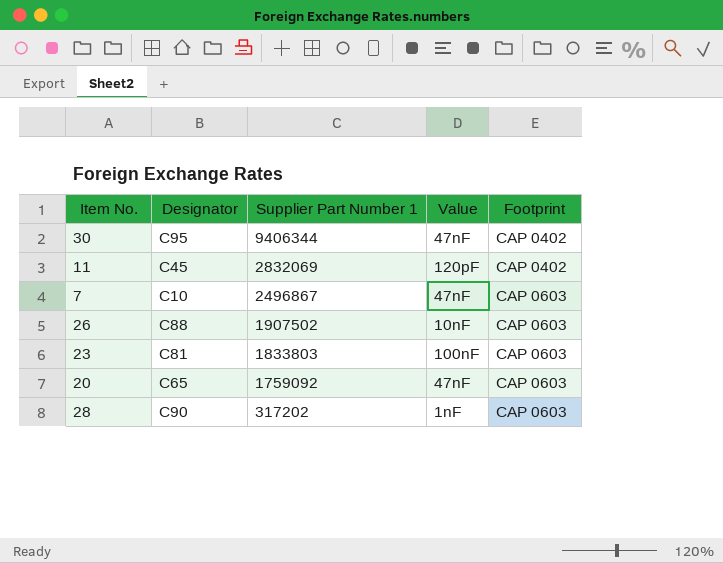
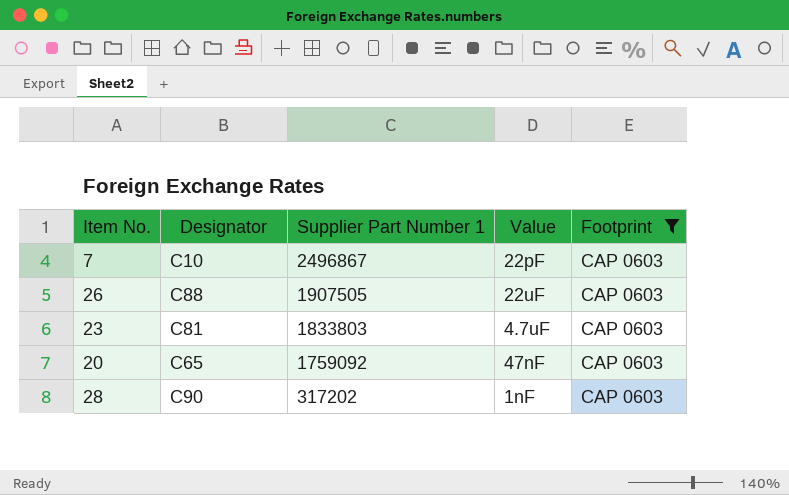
filter: none -> Footprint = CAP 0603
7 | Value: 47nF -> 22pF
26 | Supplier Part Number 1: 1907502 -> 1907505
26 | Value: 10nF -> 22uF
23 | Value: 100nF -> 4.7uF

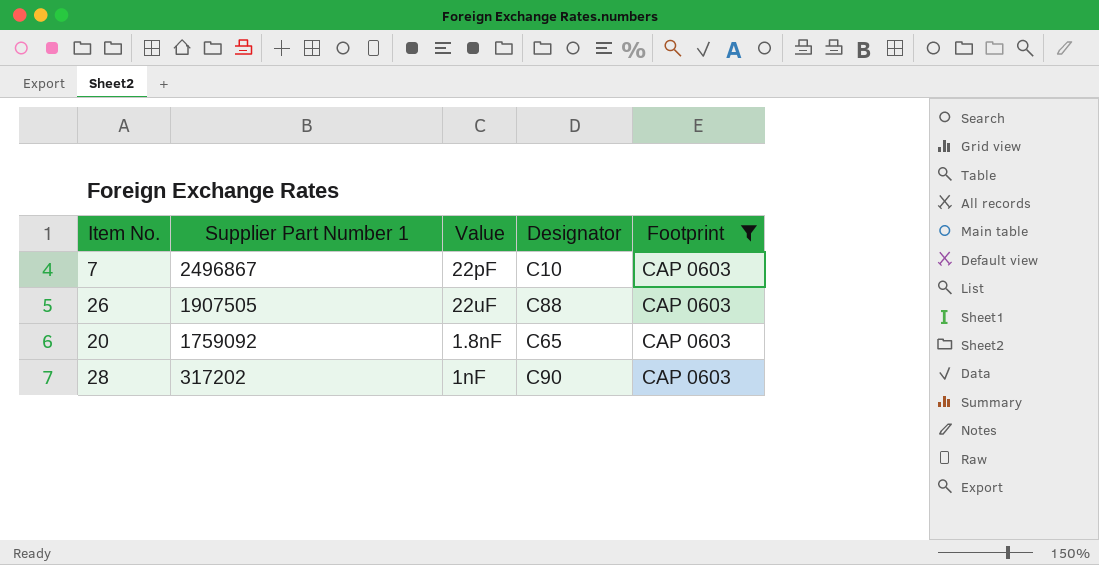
column Designator | position: 2 -> 4
row 23: C81 | 1833803 | 4.7uF | CAP 0603 -> none
20 | Value: 47nF -> 1.8nF

